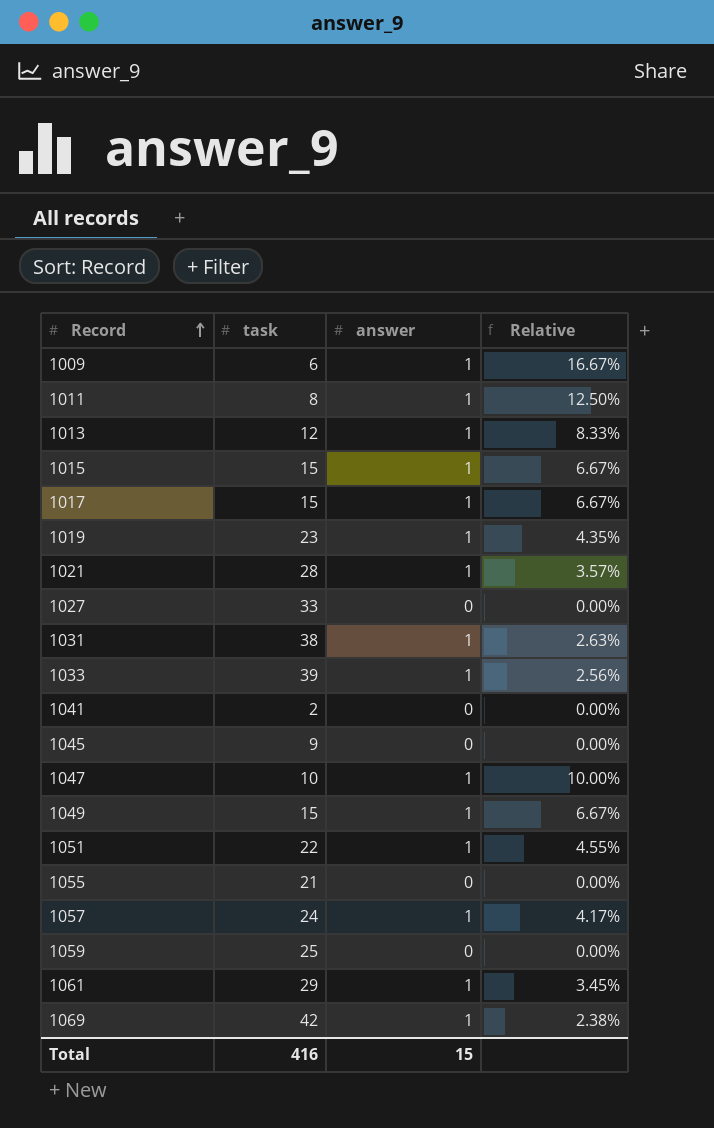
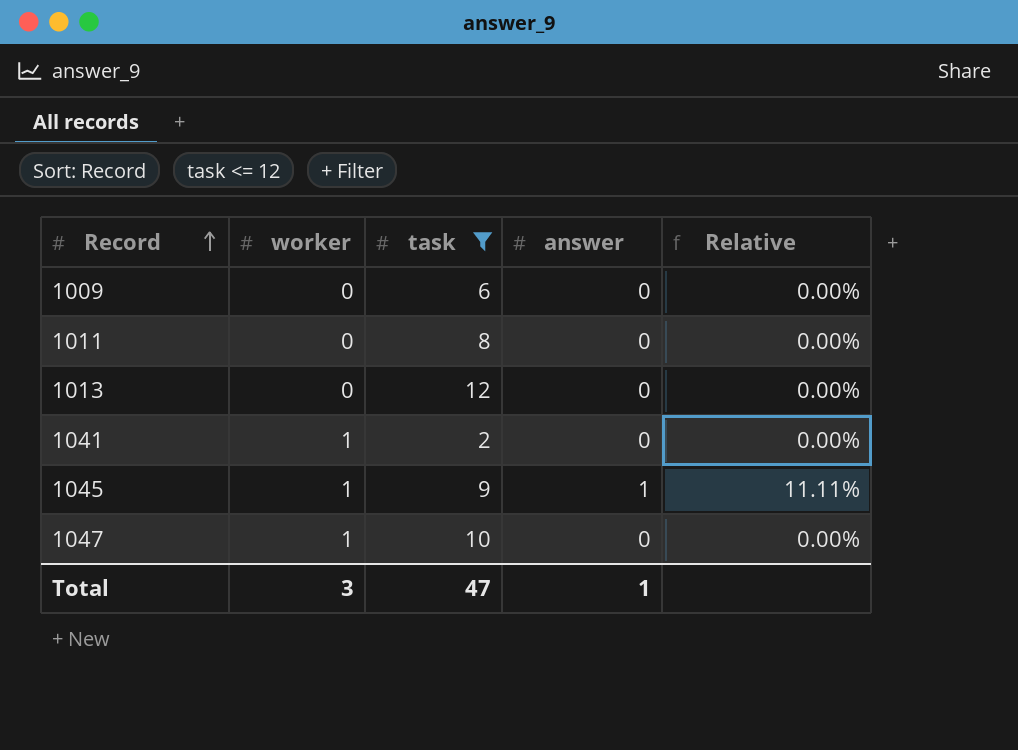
filter: none -> task <= 12
column worker | position: none -> 2
1009 | answer: 1 -> 0
1009 | Relative: 16.67% -> 0.00%
1011 | answer: 1 -> 0
1011 | Relative: 12.50% -> 0.00%
1013 | answer: 1 -> 0
1013 | Relative: 8.33% -> 0.00%
1045 | answer: 0 -> 1
1045 | Relative: 0.00% -> 11.11%
1047 | answer: 1 -> 0
1047 | Relative: 10.00% -> 0.00%
Total | task: 416 -> 47
Total | answer: 15 -> 1

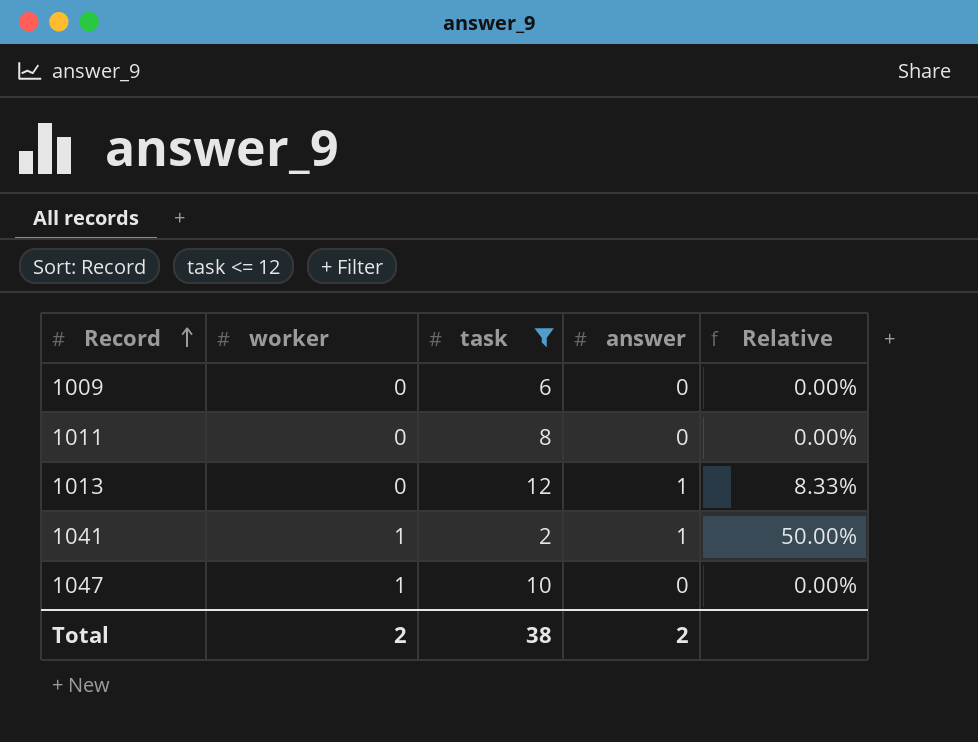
row 1045: 1 | 9 | 1 | 11.11% -> none
1013 | answer: 0 -> 1
1013 | Relative: 0.00% -> 8.33%
1041 | answer: 0 -> 1
1041 | Relative: 0.00% -> 50.00%
Total | worker: 3 -> 2
Total | task: 47 -> 38
Total | answer: 1 -> 2

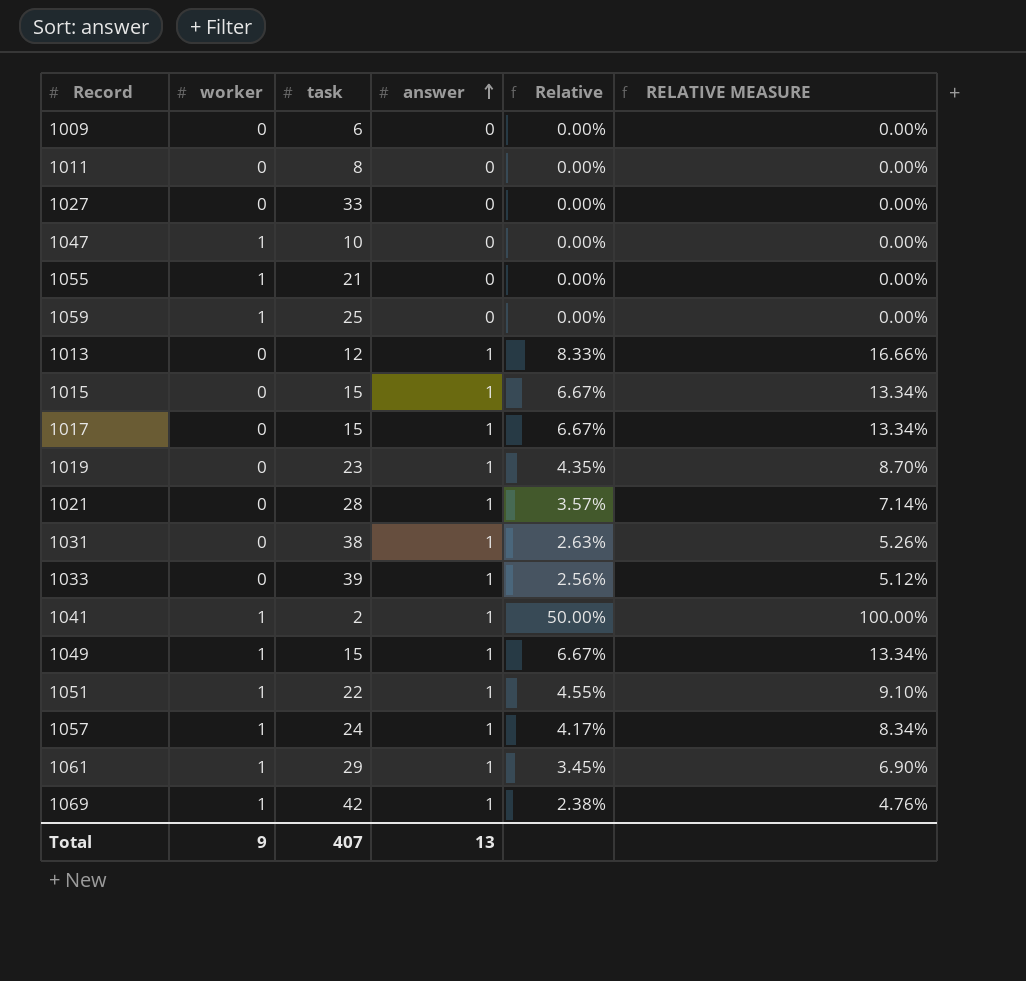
filter: task <= 12 -> none
row order: Record ascending -> answer ascending
column RELATIVE MEASURE | formula: none -> [Relative] * 2
Total | worker: 2 -> 9
Total | task: 38 -> 407
Total | answer: 2 -> 13

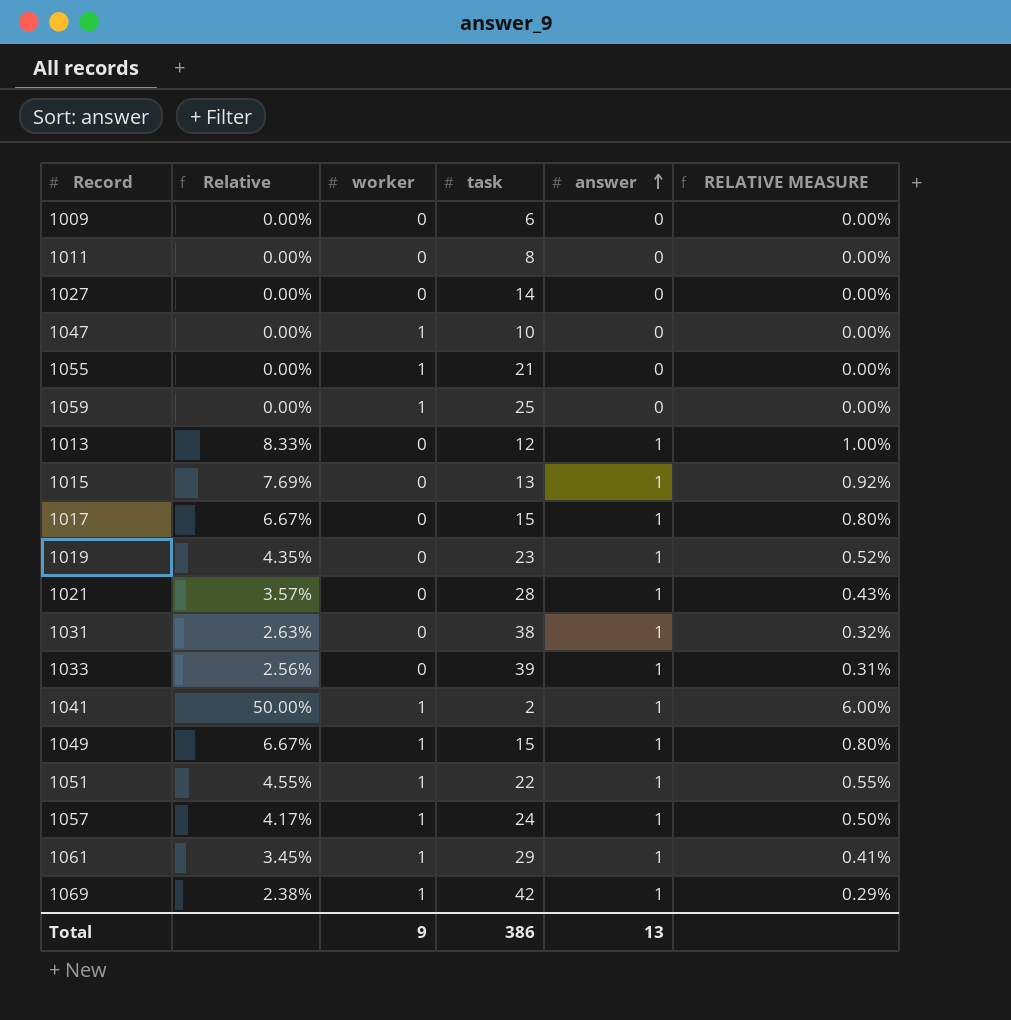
column Relative | position: 5 -> 2
column RELATIVE MEASURE | formula: [Relative] * 2 -> [Relative] * 0.12
1027 | task: 33 -> 14
1015 | Relative: 6.67% -> 7.69%
1015 | task: 15 -> 13
Total | task: 407 -> 386

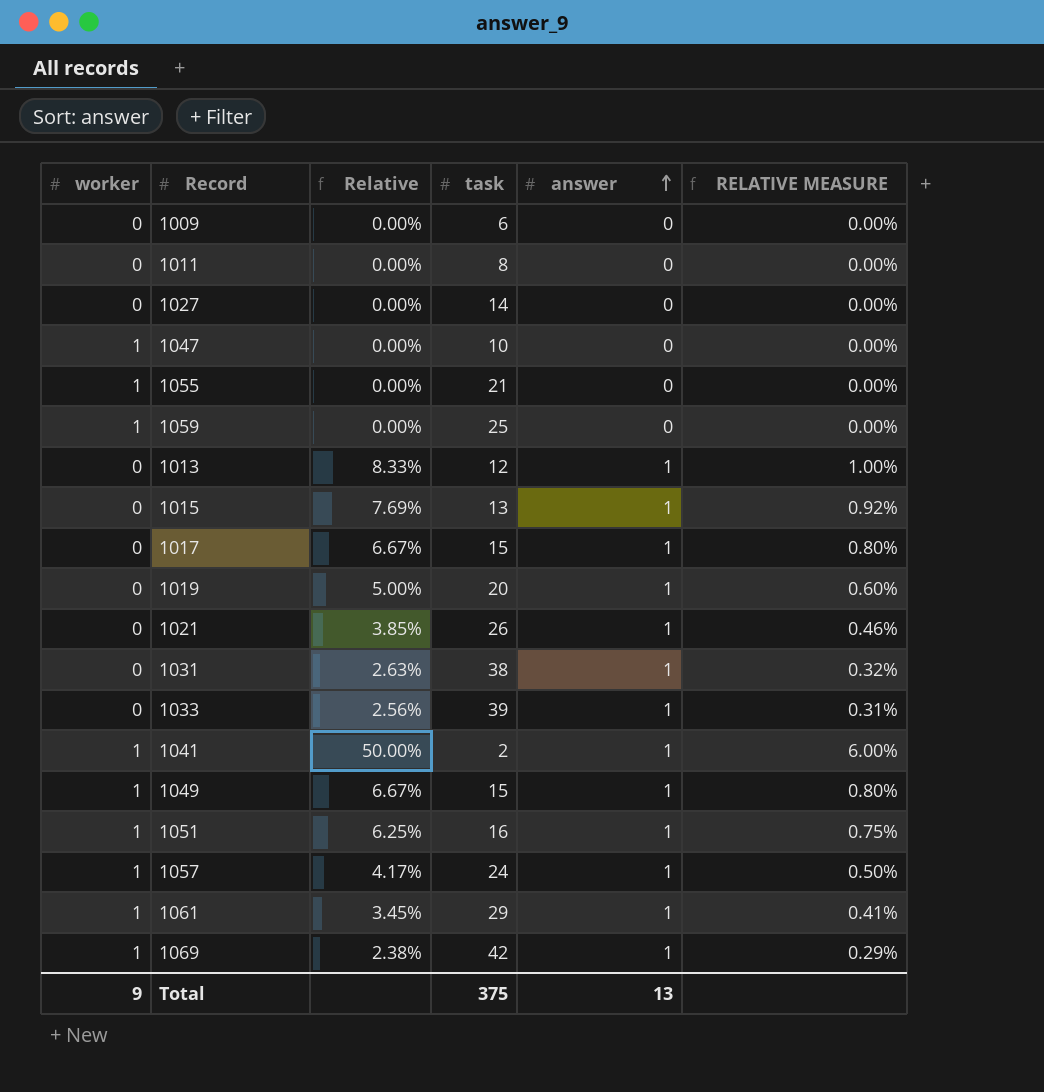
column worker | position: 3 -> 1
1019 | Relative: 4.35% -> 5.00%
1019 | task: 23 -> 20
1019 | RELATIVE MEASURE: 0.52% -> 0.60%
1021 | Relative: 3.57% -> 3.85%
1021 | task: 28 -> 26
1021 | RELATIVE MEASURE: 0.43% -> 0.46%
1051 | Relative: 4.55% -> 6.25%
1051 | task: 22 -> 16
1051 | RELATIVE MEASURE: 0.55% -> 0.75%
Total | task: 386 -> 375

